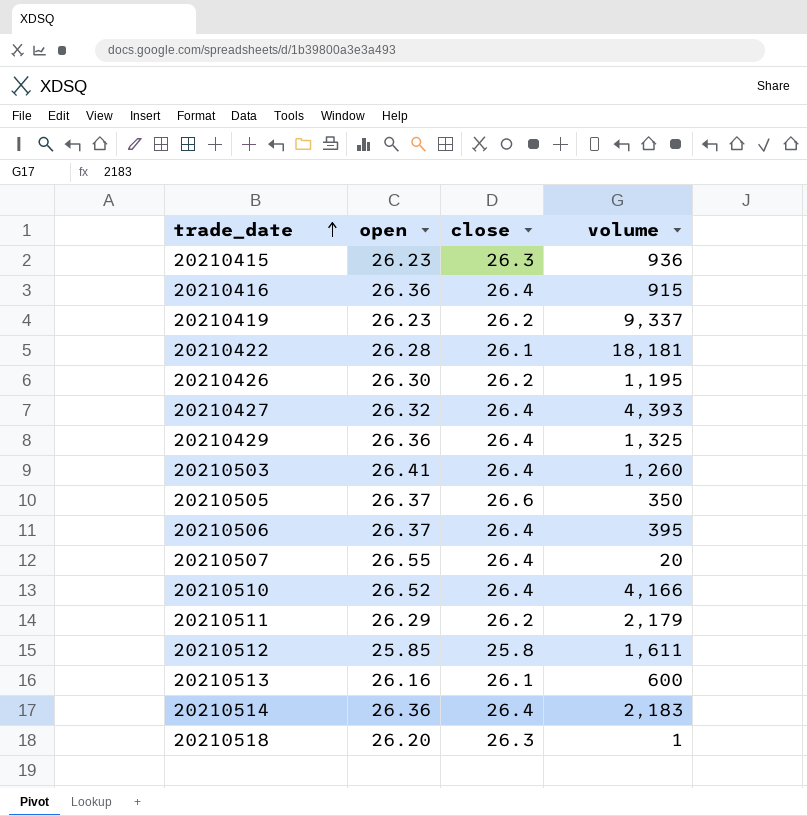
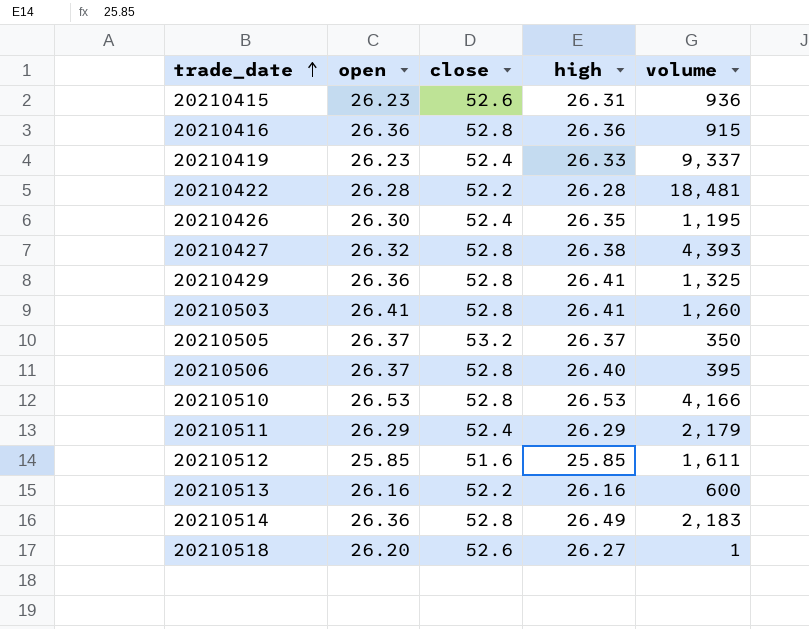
column high | position: none -> 4
row 20210507: 26.55 | 26.4 | 20 -> none
20210415 | close: 26.3 -> 52.6
20210416 | close: 26.4 -> 52.8
20210419 | close: 26.2 -> 52.4
20210422 | close: 26.1 -> 52.2
20210422 | volume: 18,181 -> 18,481
20210426 | close: 26.2 -> 52.4
20210427 | close: 26.4 -> 52.8
20210429 | close: 26.4 -> 52.8
20210503 | close: 26.4 -> 52.8
20210505 | close: 26.6 -> 53.2
20210506 | close: 26.4 -> 52.8
20210510 | open: 26.52 -> 26.53
20210510 | close: 26.4 -> 52.8
20210511 | close: 26.2 -> 52.4
20210512 | close: 25.8 -> 51.6
20210513 | close: 26.1 -> 52.2
20210514 | close: 26.4 -> 52.8
20210518 | close: 26.3 -> 52.6

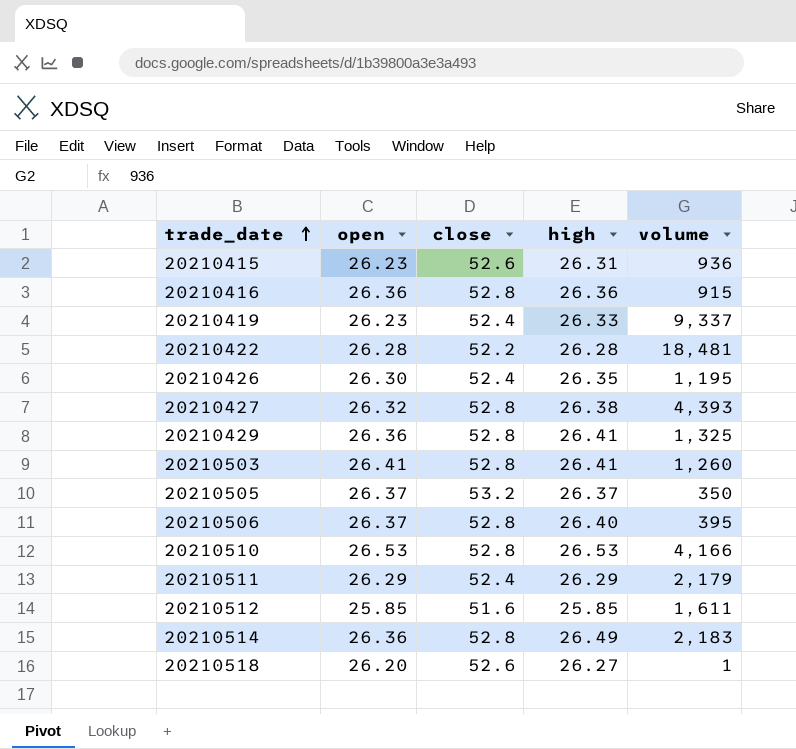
row 20210513: 26.16 | 52.2 | 26.16 | 600 -> none

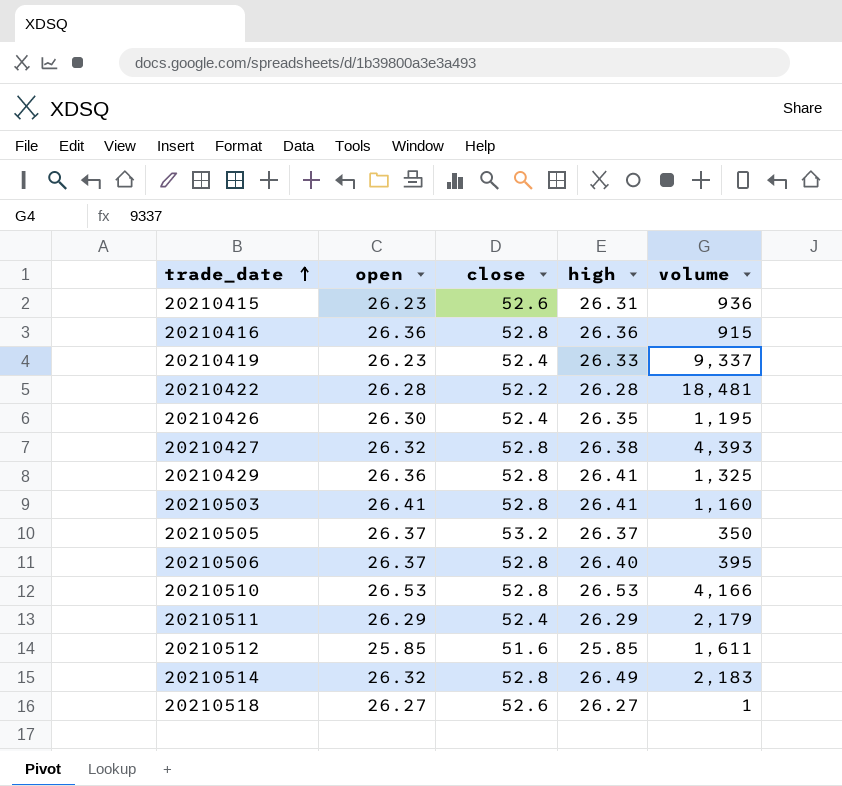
20210503 | volume: 1,260 -> 1,160
20210514 | open: 26.36 -> 26.32
20210518 | open: 26.20 -> 26.27

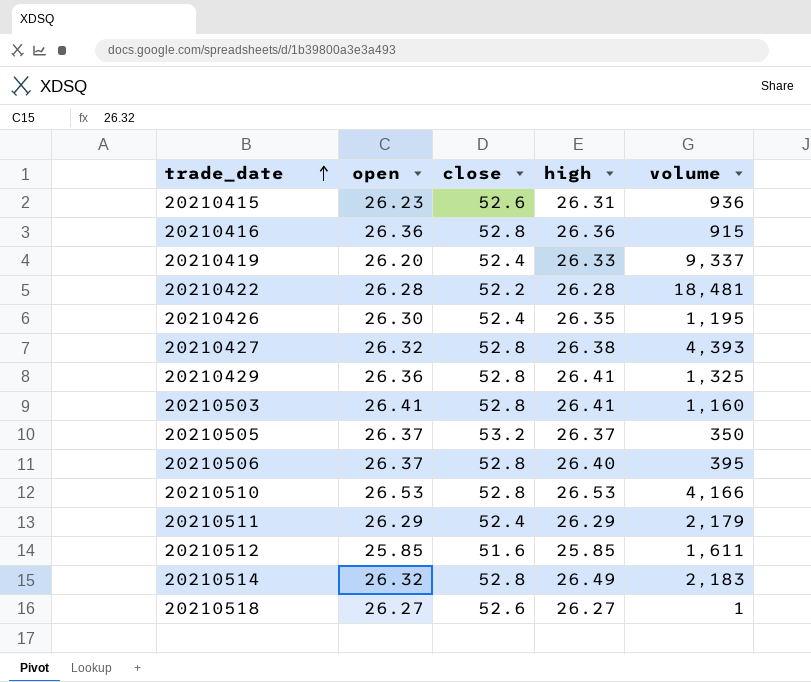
20210419 | open: 26.23 -> 26.20

